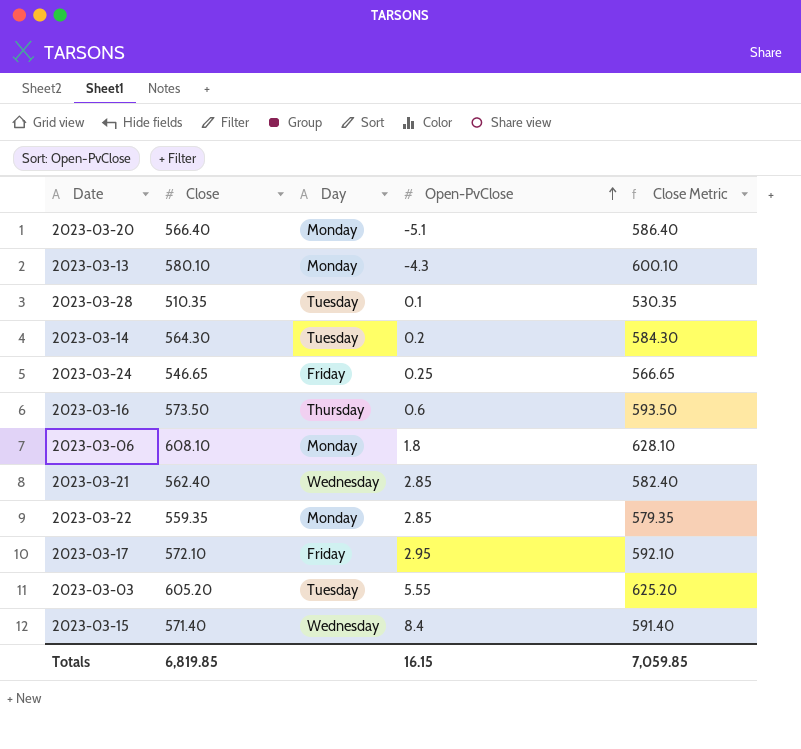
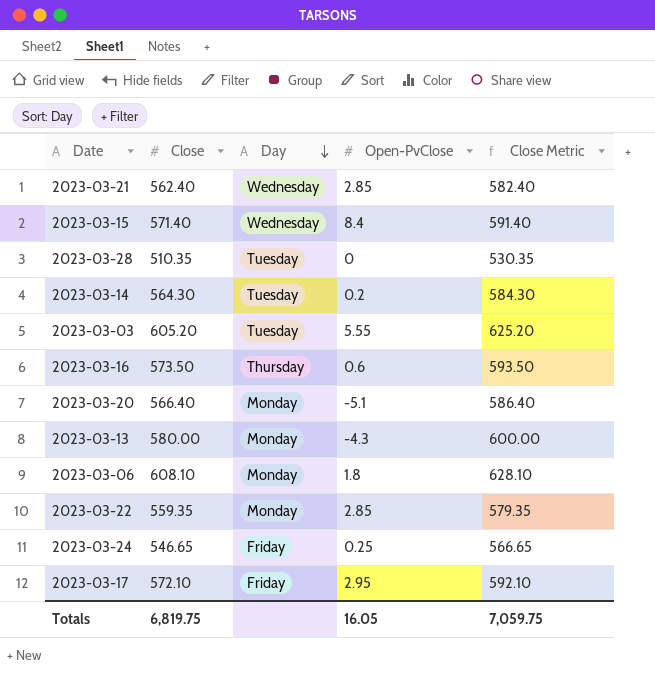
row order: Open-PvClose ascending -> Day descending
2023-03-28 | Open-PvClose: 0.1 -> 0
2023-03-13 | Close: 580.10 -> 580.00
2023-03-13 | Close Metric: 600.10 -> 600.00
Totals | Close: 6,819.85 -> 6,819.75
Totals | Open-PvClose: 16.15 -> 16.05
Totals | Close Metric: 7,059.85 -> 7,059.75

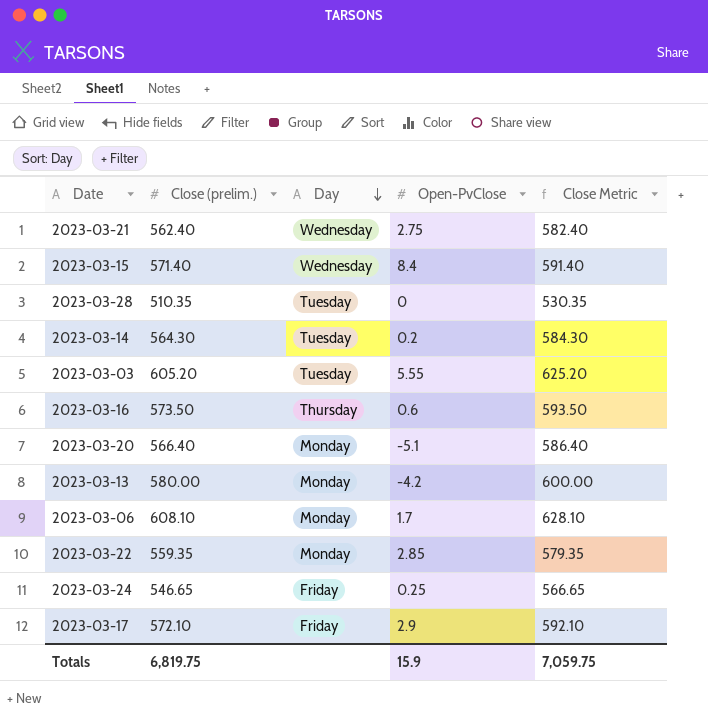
column name: Close -> Close (prelim.)
2023-03-21 | Open-PvClose: 2.85 -> 2.75
2023-03-13 | Open-PvClose: -4.3 -> -4.2
2023-03-06 | Open-PvClose: 1.8 -> 1.7
2023-03-17 | Open-PvClose: 2.95 -> 2.9
Totals | Open-PvClose: 16.05 -> 15.9

